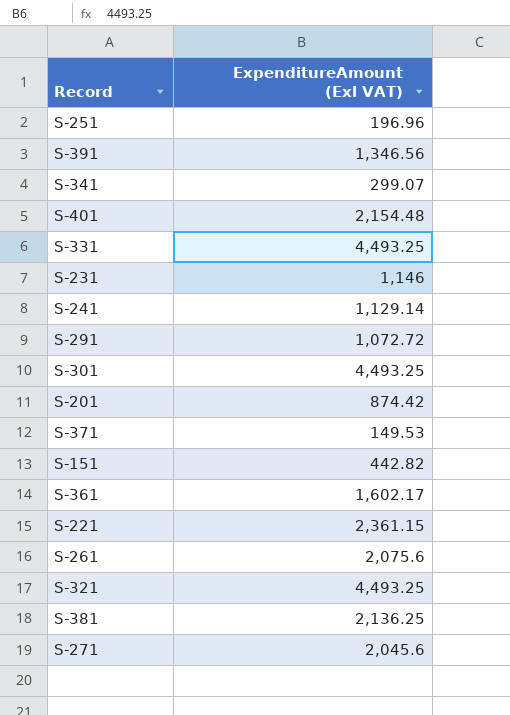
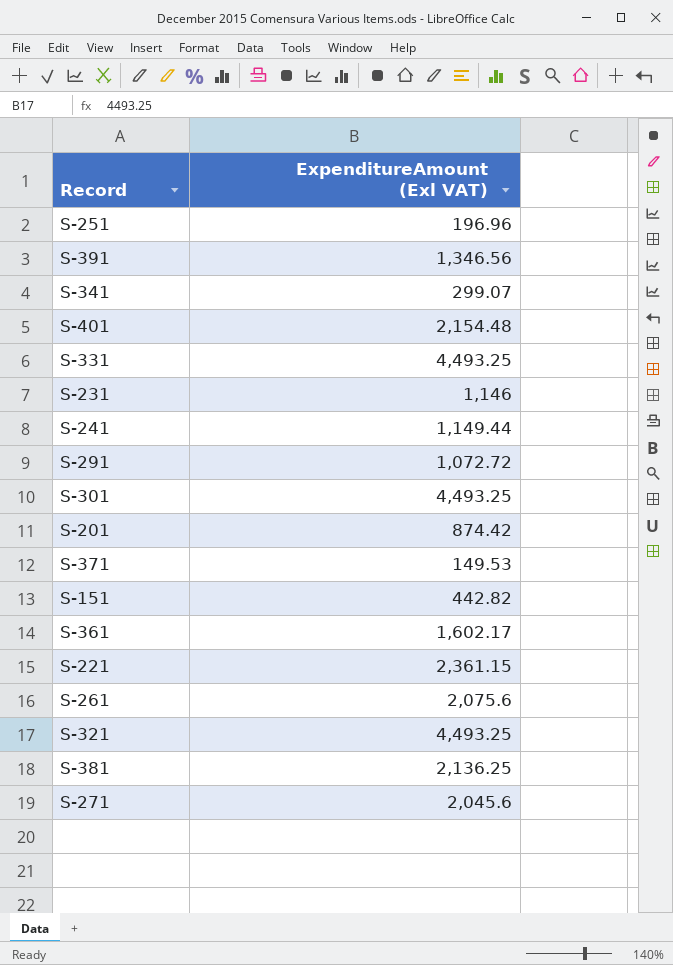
S-241 | ExpenditureAmount (Exl VAT): 1,129.14 -> 1,149.44

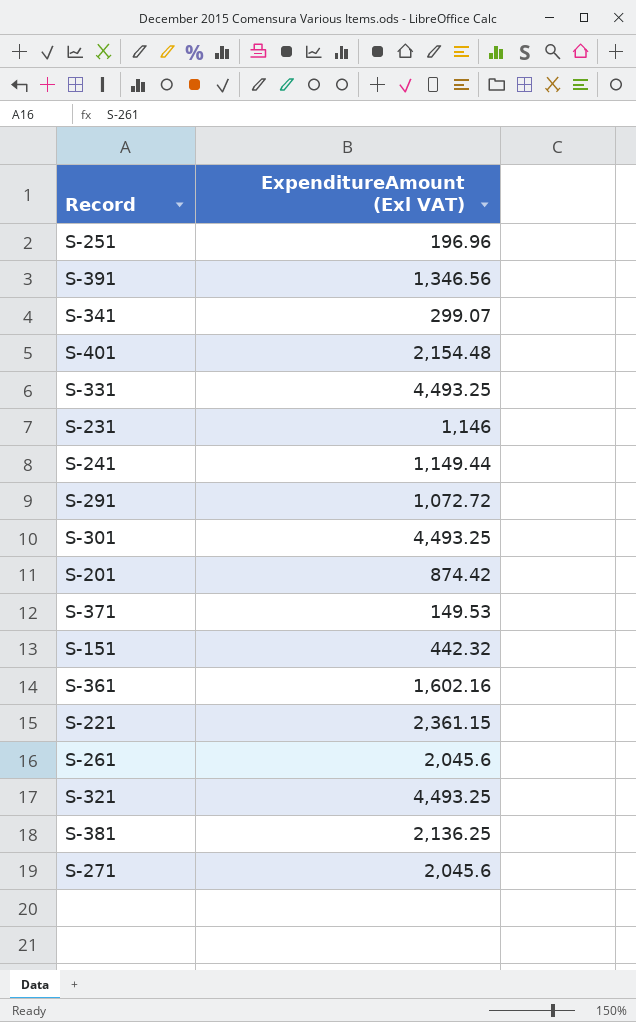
S-151 | ExpenditureAmount (Exl VAT): 442.82 -> 442.32
S-361 | ExpenditureAmount (Exl VAT): 1,602.17 -> 1,602.16
S-261 | ExpenditureAmount (Exl VAT): 2,075.6 -> 2,045.6

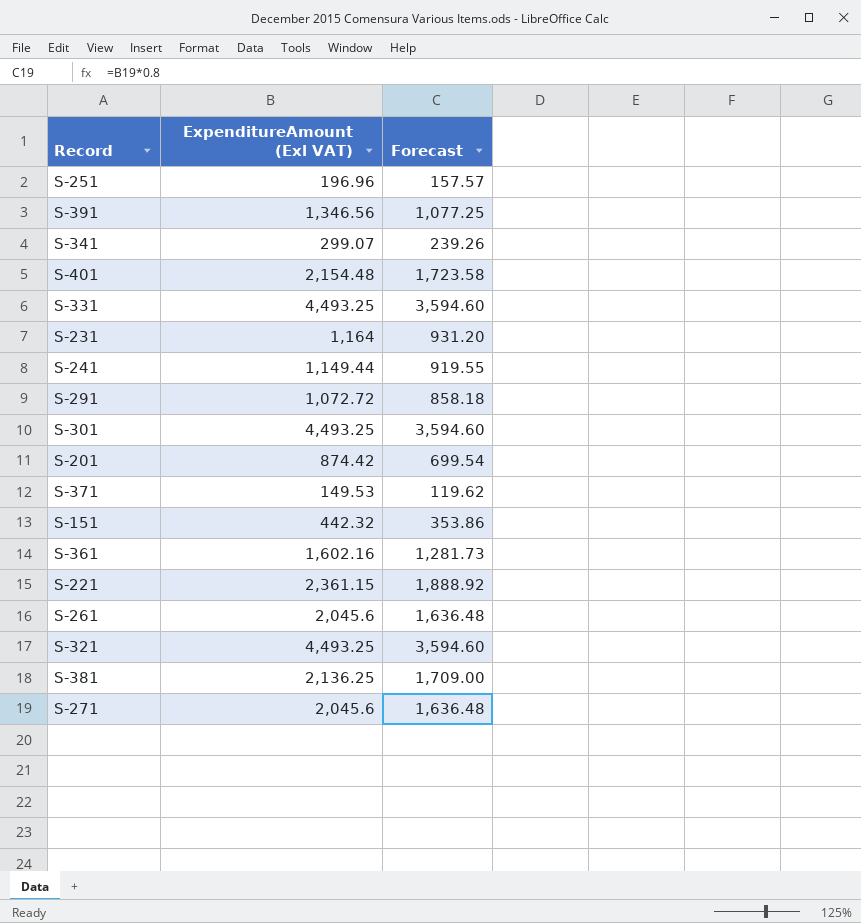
column Forecast | formula: none -> [ExpenditureAmount (Exl VAT)] * 0.8
S-231 | ExpenditureAmount (Exl VAT): 1,146 -> 1,164

